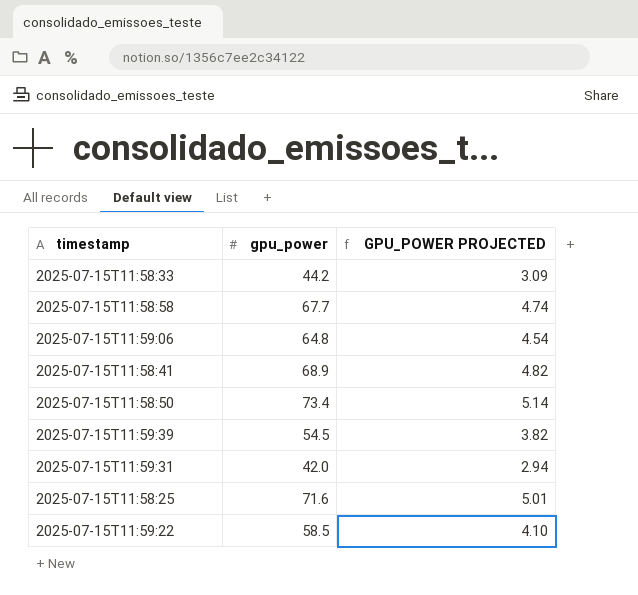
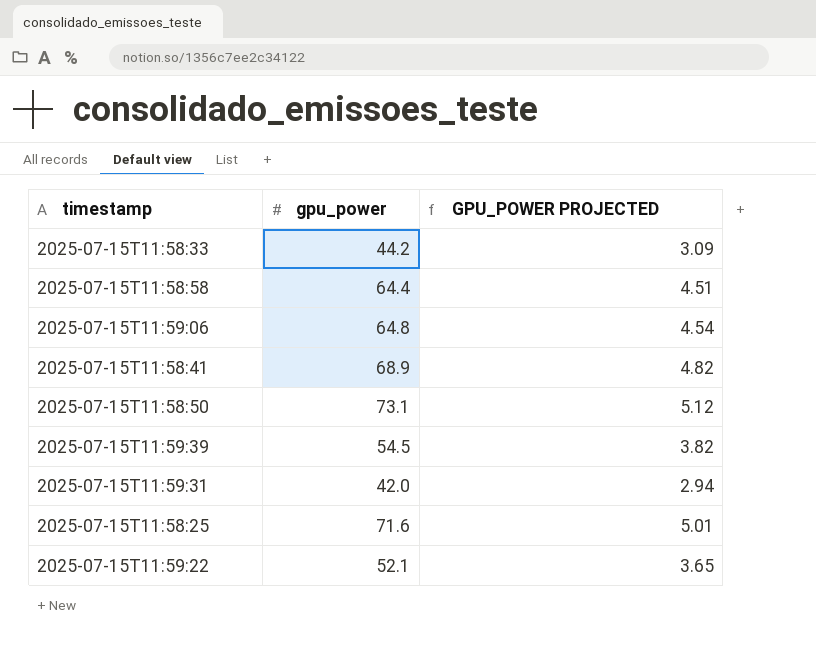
2025-07-15T11:58:58 | gpu_power: 67.7 -> 64.4
2025-07-15T11:58:58 | GPU_POWER PROJECTED: 4.74 -> 4.51
2025-07-15T11:58:50 | gpu_power: 73.4 -> 73.1
2025-07-15T11:58:50 | GPU_POWER PROJECTED: 5.14 -> 5.12
2025-07-15T11:59:22 | gpu_power: 58.5 -> 52.1
2025-07-15T11:59:22 | GPU_POWER PROJECTED: 4.10 -> 3.65

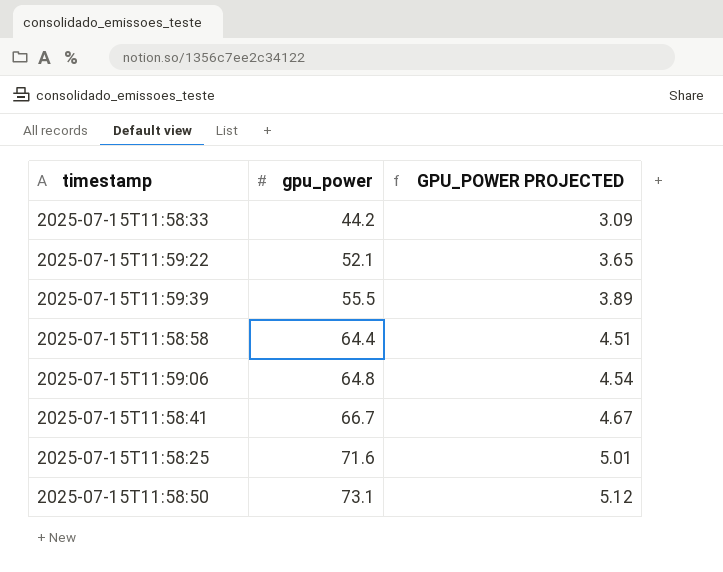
row order: none -> gpu_power ascending
row 2025-07-15T11:59:31: 42.0 | 2.94 -> none
2025-07-15T11:59:39 | gpu_power: 54.5 -> 55.5
2025-07-15T11:59:39 | GPU_POWER PROJECTED: 3.82 -> 3.89
2025-07-15T11:58:41 | gpu_power: 68.9 -> 66.7
2025-07-15T11:58:41 | GPU_POWER PROJECTED: 4.82 -> 4.67

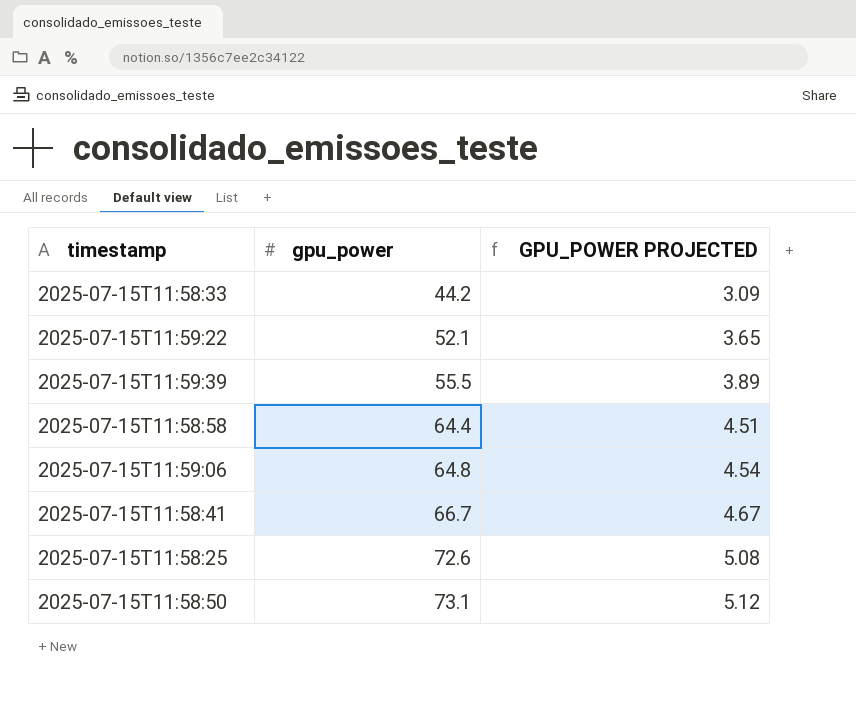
2025-07-15T11:58:25 | gpu_power: 71.6 -> 72.6
2025-07-15T11:58:25 | GPU_POWER PROJECTED: 5.01 -> 5.08

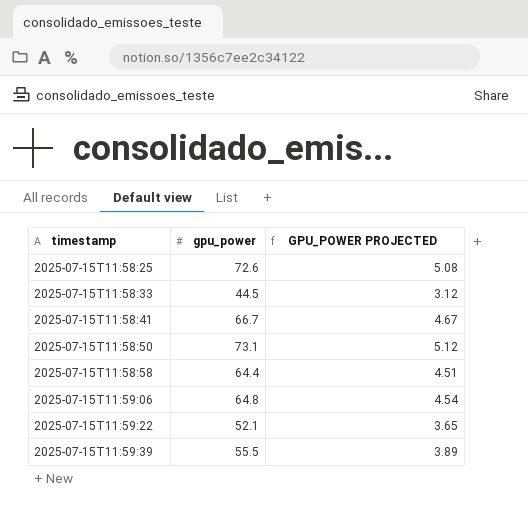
row order: gpu_power ascending -> timestamp ascending
2025-07-15T11:58:33 | gpu_power: 44.2 -> 44.5
2025-07-15T11:58:33 | GPU_POWER PROJECTED: 3.09 -> 3.12

